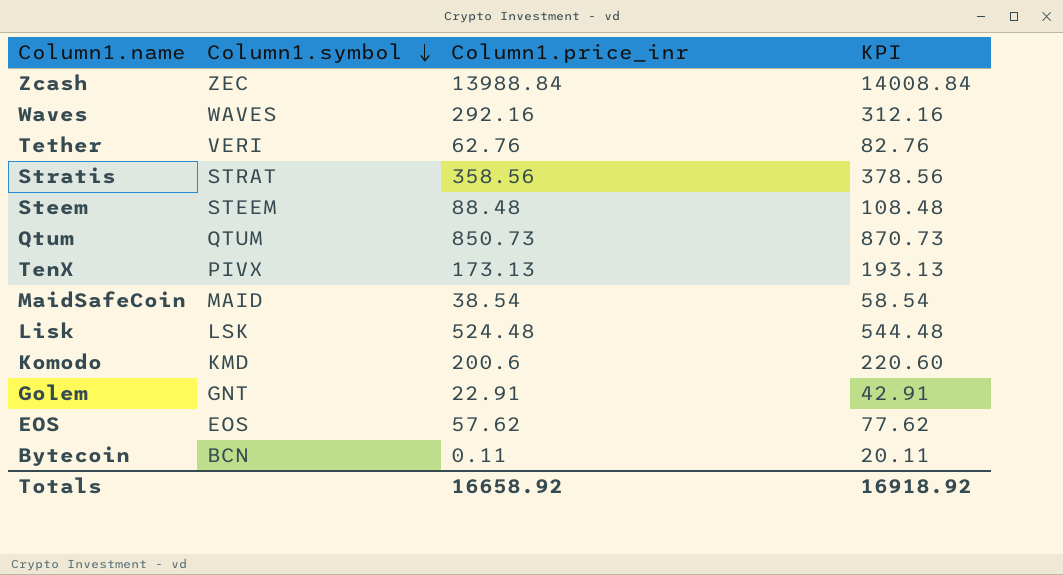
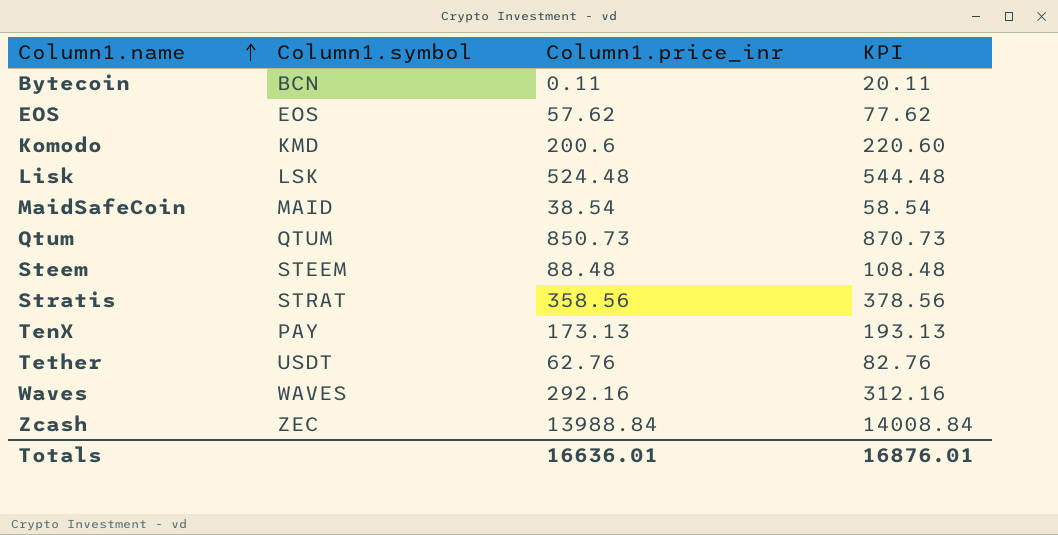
row order: Column1.symbol descending -> Column1.name ascending
row Golem: GNT | 22.91 | 42.91 -> none
TenX | Column1.symbol: PIVX -> PAY
Tether | Column1.symbol: VERI -> USDT
Totals | Column1.price_inr: 16658.92 -> 16636.01
Totals | KPI: 16918.92 -> 16876.01

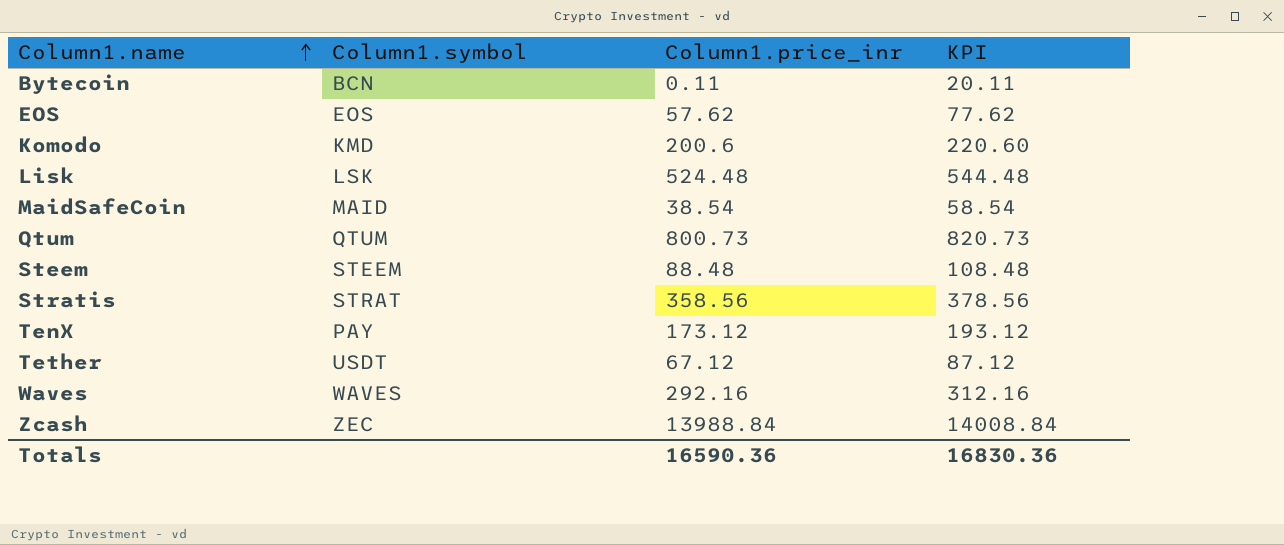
Qtum | Column1.price_inr: 850.73 -> 800.73
Qtum | KPI: 870.73 -> 820.73
TenX | Column1.price_inr: 173.13 -> 173.12
TenX | KPI: 193.13 -> 193.12
Tether | Column1.price_inr: 62.76 -> 67.12
Tether | KPI: 82.76 -> 87.12
Totals | Column1.price_inr: 16636.01 -> 16590.36
Totals | KPI: 16876.01 -> 16830.36

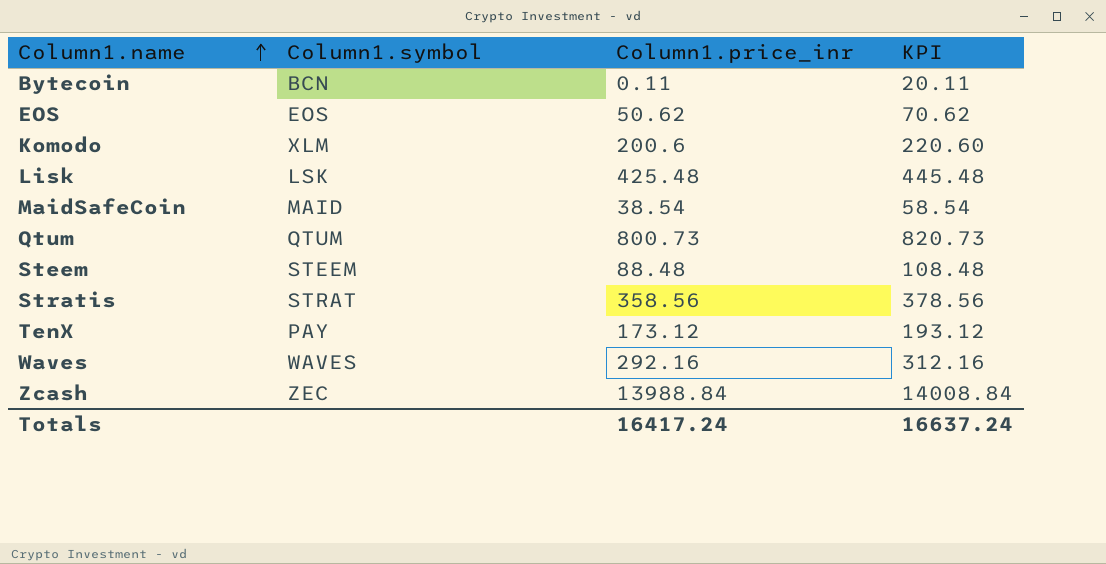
row Tether: USDT | 67.12 | 87.12 -> none
EOS | Column1.price_inr: 57.62 -> 50.62
EOS | KPI: 77.62 -> 70.62
Komodo | Column1.symbol: KMD -> XLM
Lisk | Column1.price_inr: 524.48 -> 425.48
Lisk | KPI: 544.48 -> 445.48
Totals | Column1.price_inr: 16590.36 -> 16417.24
Totals | KPI: 16830.36 -> 16637.24

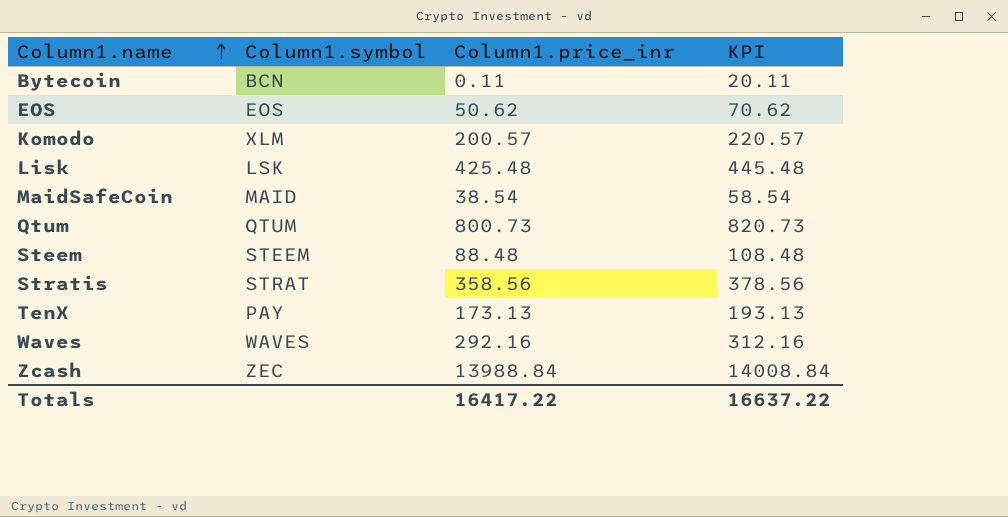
Komodo | Column1.price_inr: 200.6 -> 200.57
Komodo | KPI: 220.60 -> 220.57
TenX | Column1.price_inr: 173.12 -> 173.13
TenX | KPI: 193.12 -> 193.13
Totals | Column1.price_inr: 16417.24 -> 16417.22
Totals | KPI: 16637.24 -> 16637.22

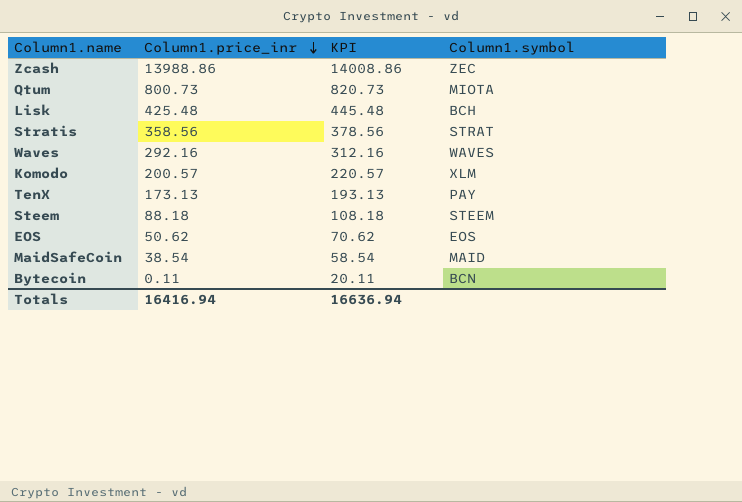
row order: Column1.name ascending -> Column1.price_inr descending
column Column1.symbol | position: 2 -> 4
Zcash | Column1.price_inr: 13988.84 -> 13988.86
Zcash | KPI: 14008.84 -> 14008.86
Qtum | Column1.symbol: QTUM -> MIOTA
Lisk | Column1.symbol: LSK -> BCH
Steem | Column1.price_inr: 88.48 -> 88.18
Steem | KPI: 108.48 -> 108.18
Totals | Column1.price_inr: 16417.22 -> 16416.94
Totals | KPI: 16637.22 -> 16636.94

